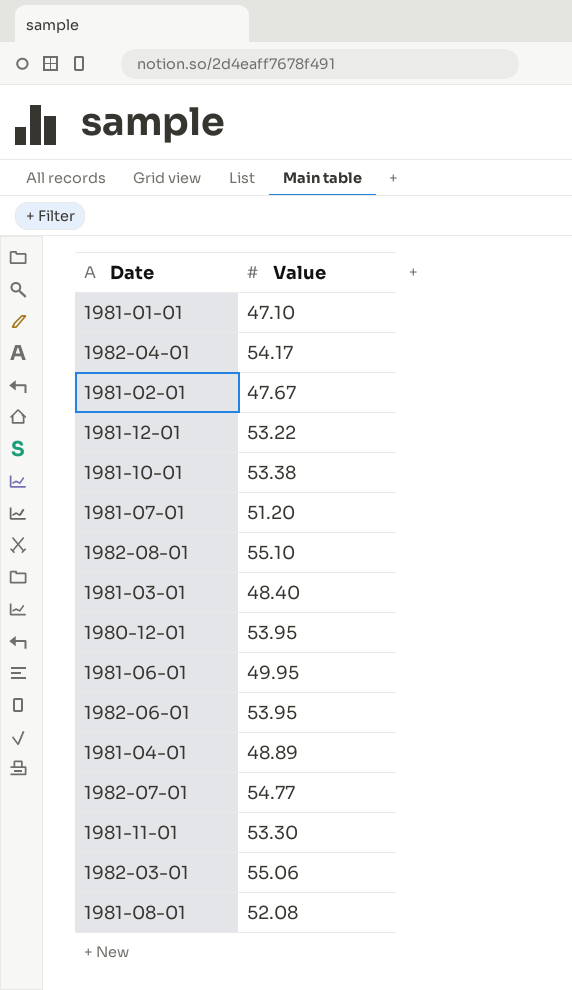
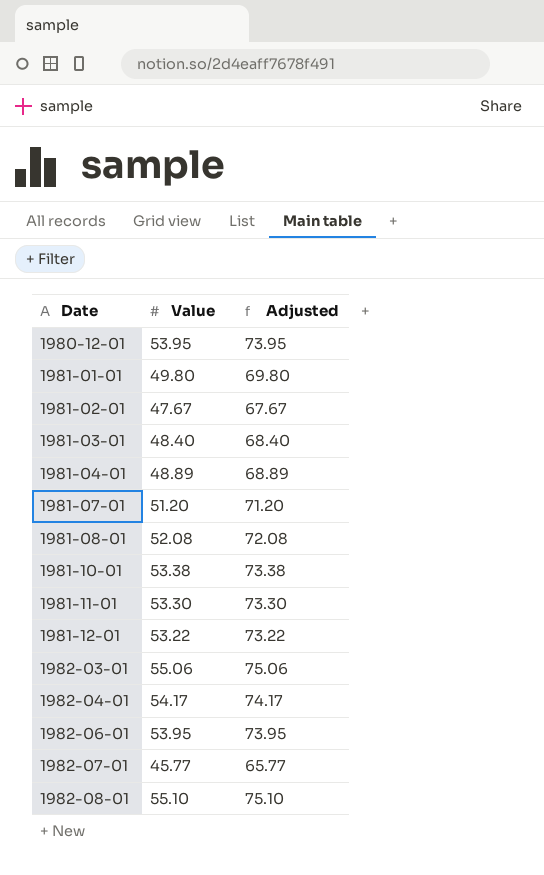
row order: none -> Date ascending
column Adjusted | formula: none -> [Value] + 20
row 1981-06-01: 49.95 -> none
1981-01-01 | Value: 47.10 -> 49.80
1982-07-01 | Value: 54.77 -> 45.77

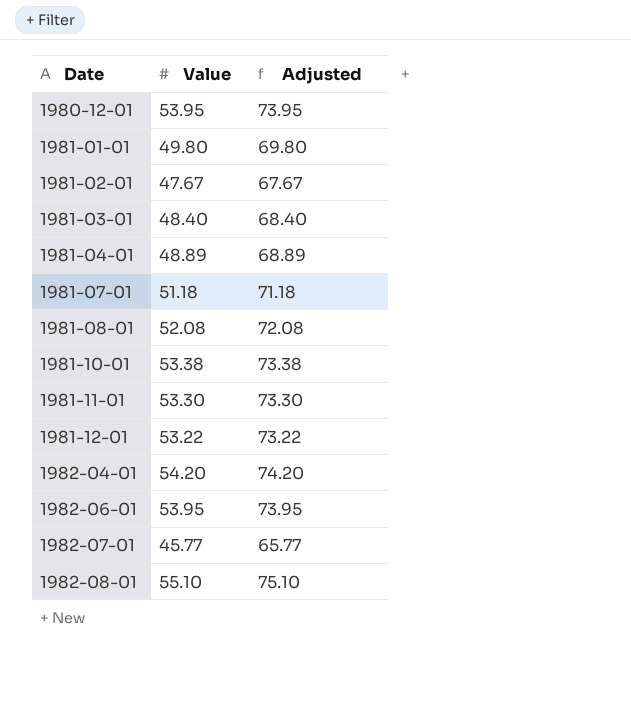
row 1982-03-01: 55.06 | 75.06 -> none
1981-07-01 | Value: 51.20 -> 51.18
1981-07-01 | Adjusted: 71.20 -> 71.18
1982-04-01 | Value: 54.17 -> 54.20
1982-04-01 | Adjusted: 74.17 -> 74.20

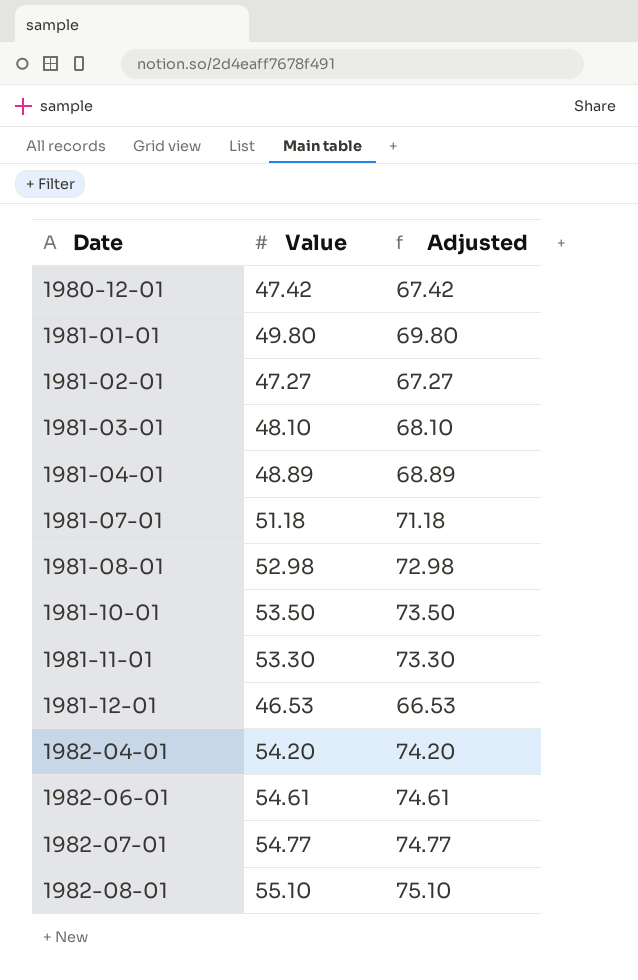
1980-12-01 | Value: 53.95 -> 47.42
1980-12-01 | Adjusted: 73.95 -> 67.42
1981-02-01 | Value: 47.67 -> 47.27
1981-02-01 | Adjusted: 67.67 -> 67.27
1981-03-01 | Value: 48.40 -> 48.10
1981-03-01 | Adjusted: 68.40 -> 68.10
1981-08-01 | Value: 52.08 -> 52.98
1981-08-01 | Adjusted: 72.08 -> 72.98
1981-10-01 | Value: 53.38 -> 53.50
1981-10-01 | Adjusted: 73.38 -> 73.50
1981-12-01 | Value: 53.22 -> 46.53
1981-12-01 | Adjusted: 73.22 -> 66.53
1982-06-01 | Value: 53.95 -> 54.61
1982-06-01 | Adjusted: 73.95 -> 74.61
1982-07-01 | Value: 45.77 -> 54.77
1982-07-01 | Adjusted: 65.77 -> 74.77

